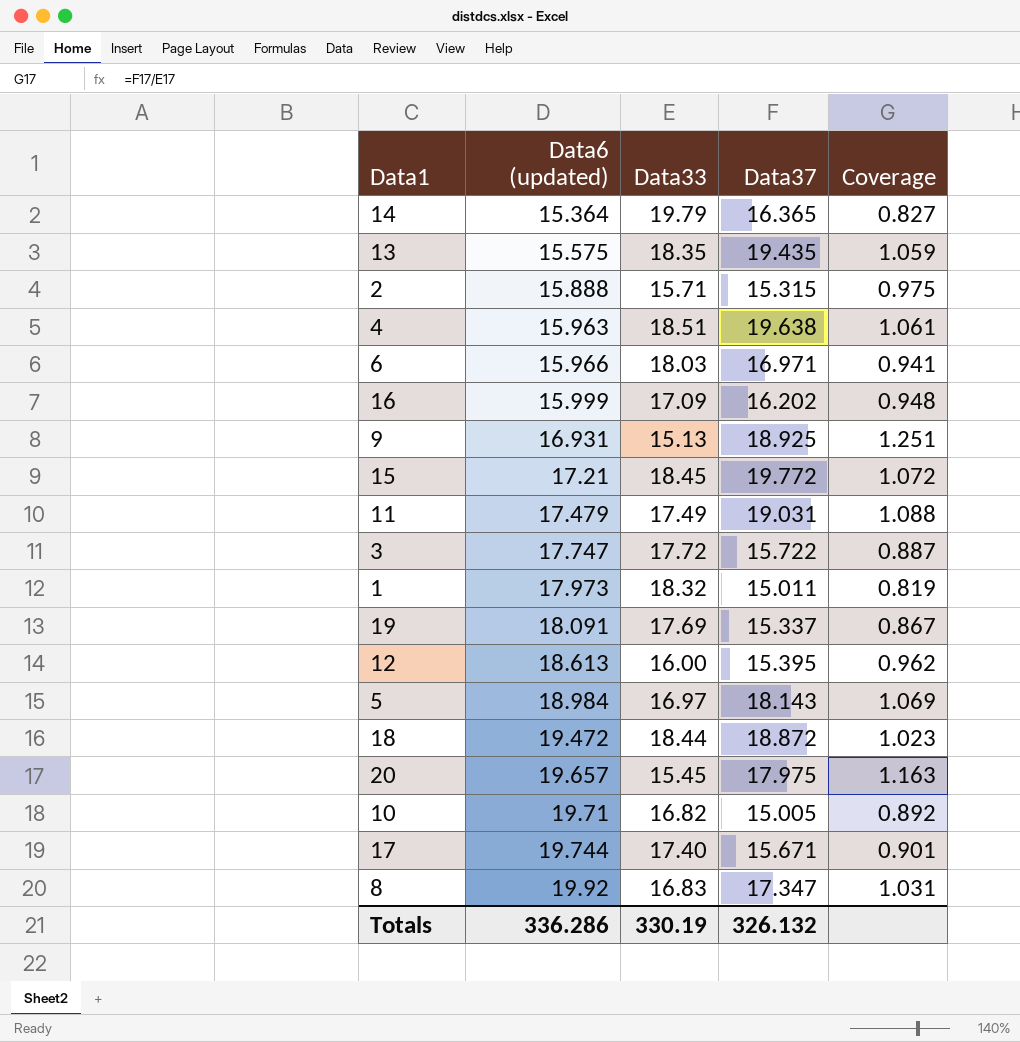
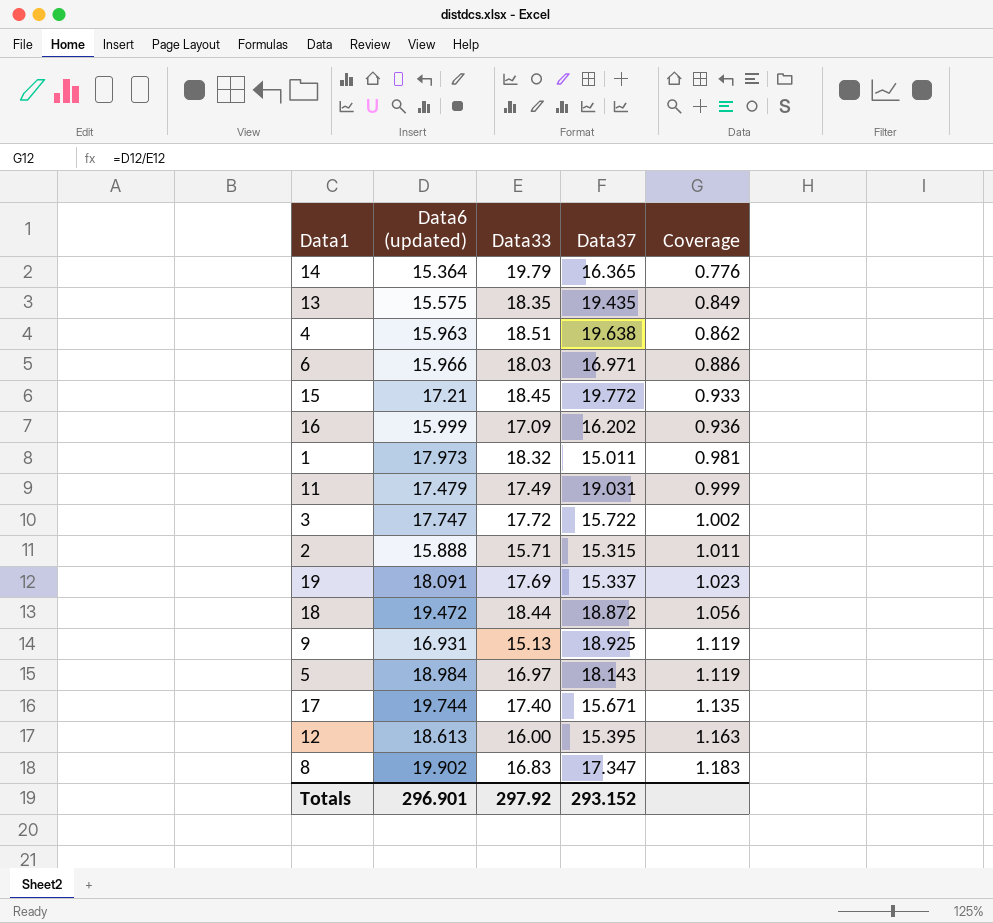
row order: Data6 (updated) ascending -> Coverage ascending
column Coverage | formula: [Data37] / [Data33] -> [Data6 (updated)] / [Data33]
row 20: 19.657 | 15.45 | 17.975 | 1.163 -> none
row 10: 19.71 | 16.82 | 15.005 | 0.892 -> none
8 | Data6 (updated): 19.92 -> 19.902
Totals | Data6 (updated): 336.286 -> 296.901
Totals | Data33: 330.19 -> 297.92
Totals | Data37: 326.132 -> 293.152

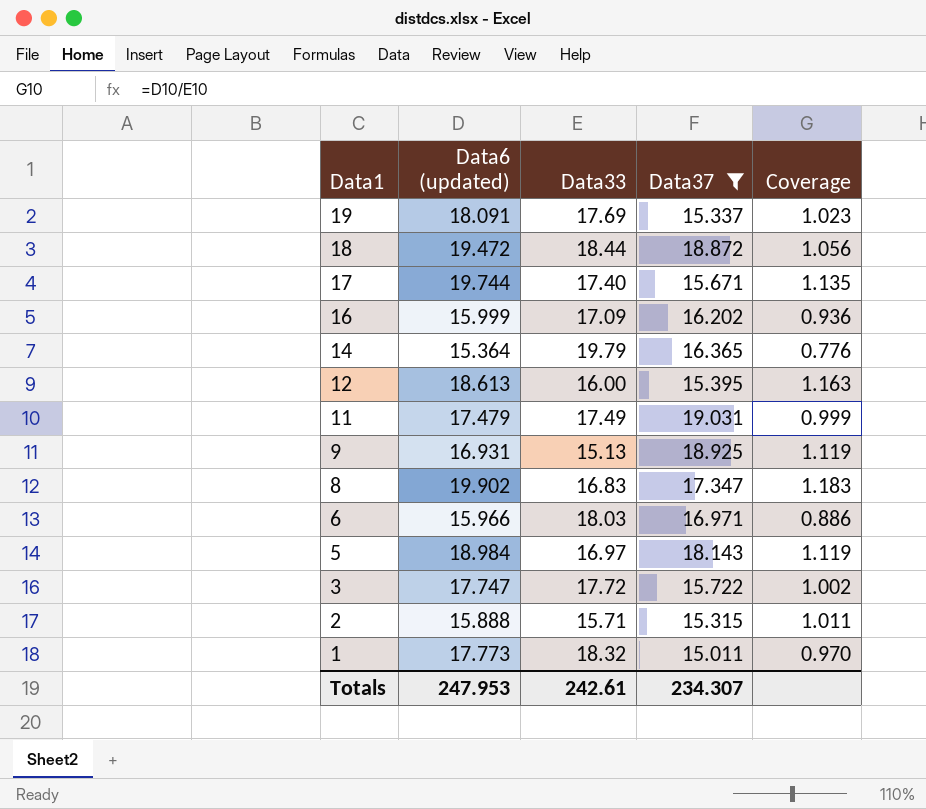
filter: none -> Data37 <= 19.031
row order: Coverage ascending -> Data1 descending
1 | Data6 (updated): 17.973 -> 17.773
1 | Coverage: 0.981 -> 0.970
Totals | Data6 (updated): 296.901 -> 247.953
Totals | Data33: 297.92 -> 242.61
Totals | Data37: 293.152 -> 234.307

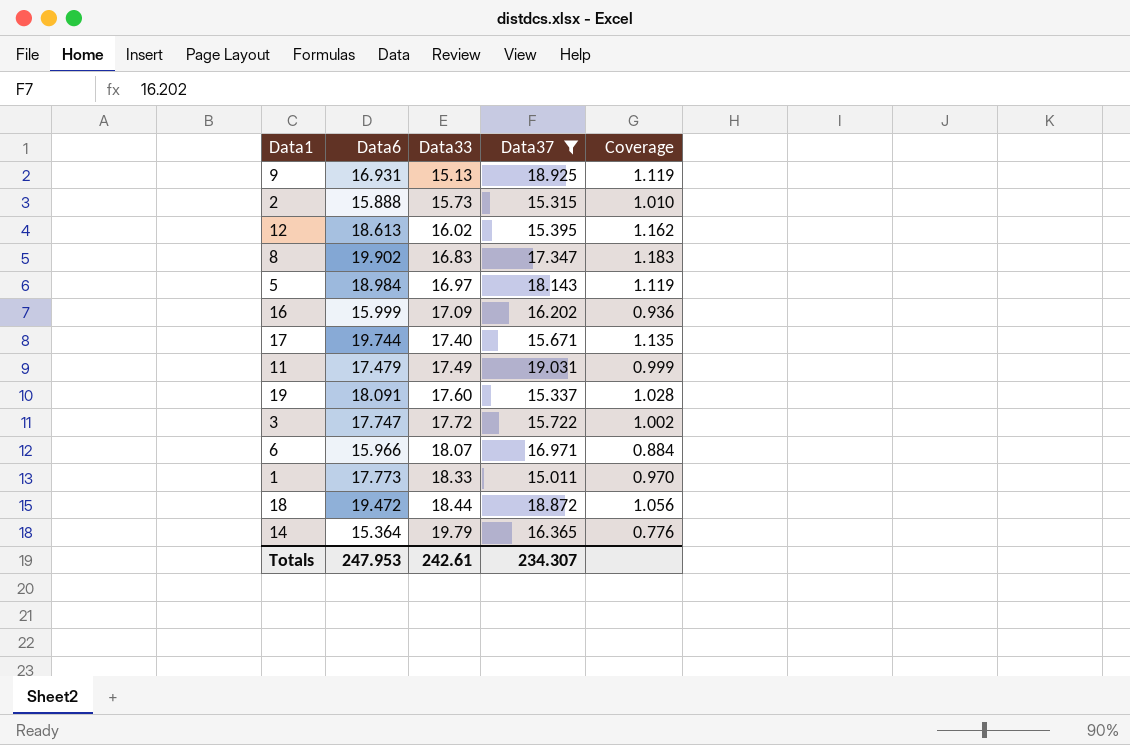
row order: Data1 descending -> Data33 ascending
column name: Data6 (updated) -> Data6
2 | Data33: 15.71 -> 15.73
2 | Coverage: 1.011 -> 1.010
12 | Data33: 16.00 -> 16.02
12 | Coverage: 1.163 -> 1.162
19 | Data33: 17.69 -> 17.60
19 | Coverage: 1.023 -> 1.028
6 | Data33: 18.03 -> 18.07
6 | Coverage: 0.886 -> 0.884
1 | Data33: 18.32 -> 18.33

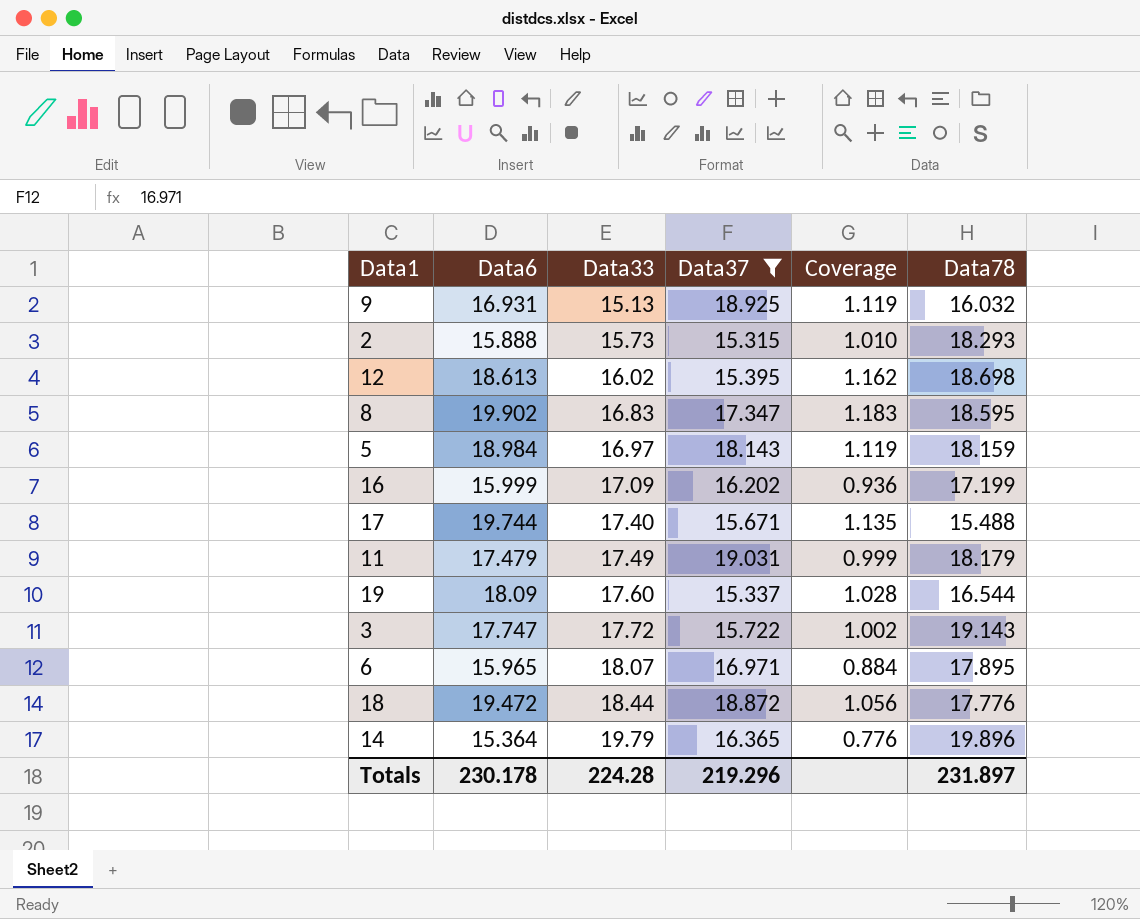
column Data78 | position: none -> 6
row 1: 17.773 | 18.33 | 15.011 | 0.970 -> none
19 | Data6: 18.091 -> 18.09
6 | Data6: 15.966 -> 15.965
Totals | Data6: 247.953 -> 230.178
Totals | Data33: 242.61 -> 224.28
Totals | Data37: 234.307 -> 219.296

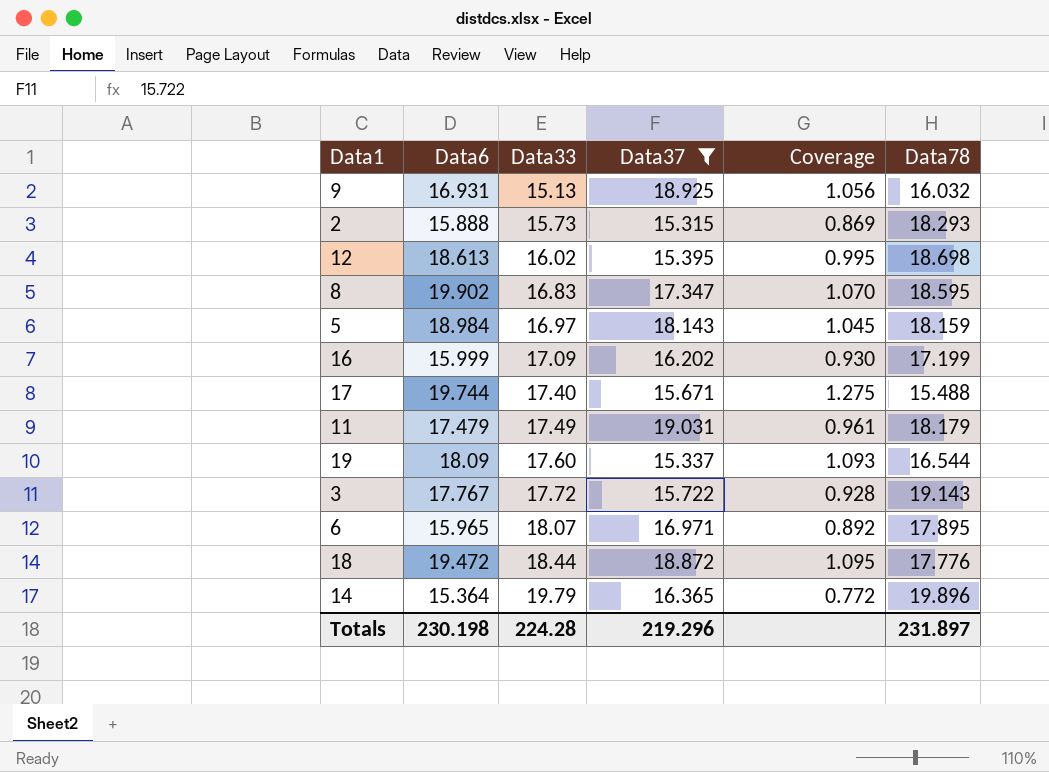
column Coverage | formula: [Data6] / [Data33] -> [Data6] / [Data78]
3 | Data6: 17.747 -> 17.767
Totals | Data6: 230.178 -> 230.198

